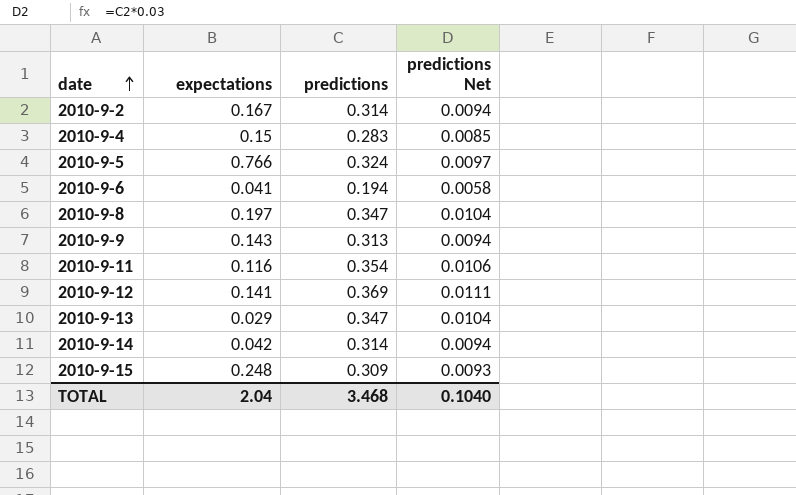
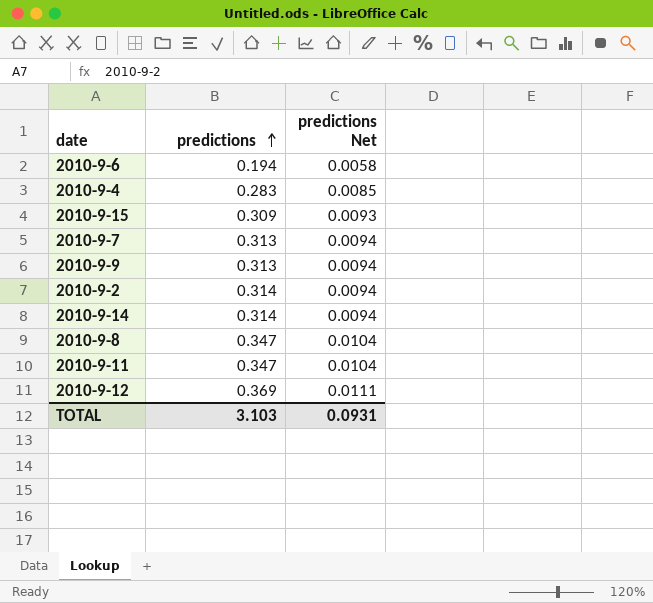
row order: date ascending -> predictions ascending
column expectations | position: 2 -> none
row 2010-9-5: 0.766 | 0.324 | 0.0097 -> none
row 2010-9-13: 0.029 | 0.347 | 0.0104 -> none
row 2010-9-7: none -> 0.313 | 0.0094
2010-9-11 | predictions: 0.354 -> 0.347
2010-9-11 | predictions Net: 0.0106 -> 0.0104
TOTAL | predictions: 3.468 -> 3.103
TOTAL | predictions Net: 0.1040 -> 0.0931

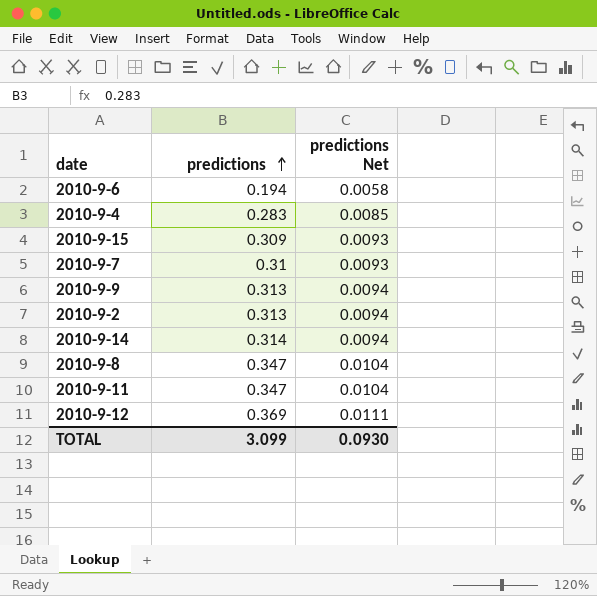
2010-9-7 | predictions: 0.313 -> 0.31
2010-9-7 | predictions Net: 0.0094 -> 0.0093
2010-9-2 | predictions: 0.314 -> 0.313
TOTAL | predictions: 3.103 -> 3.099
TOTAL | predictions Net: 0.0931 -> 0.0930

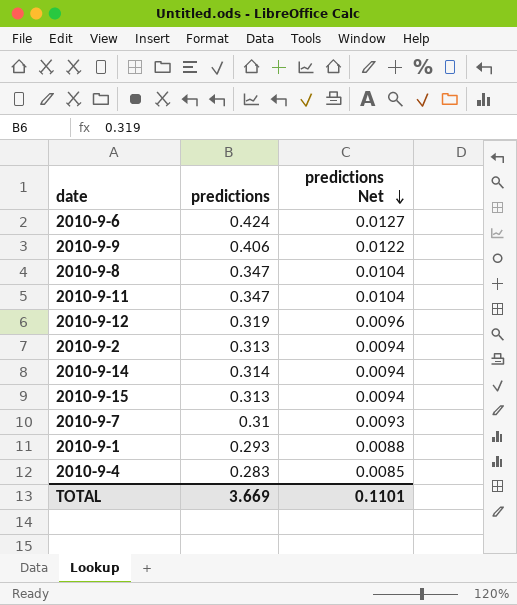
row order: predictions ascending -> predictions Net descending
2010-9-6 | predictions: 0.194 -> 0.424
2010-9-6 | predictions Net: 0.0058 -> 0.0127
2010-9-9 | predictions: 0.313 -> 0.406
2010-9-9 | predictions Net: 0.0094 -> 0.0122
2010-9-12 | predictions: 0.369 -> 0.319
2010-9-12 | predictions Net: 0.0111 -> 0.0096
2010-9-15 | predictions: 0.309 -> 0.313
2010-9-15 | predictions Net: 0.0093 -> 0.0094
row 2010-9-1: none -> 0.293 | 0.0088
TOTAL | predictions: 3.099 -> 3.669
TOTAL | predictions Net: 0.0930 -> 0.1101

